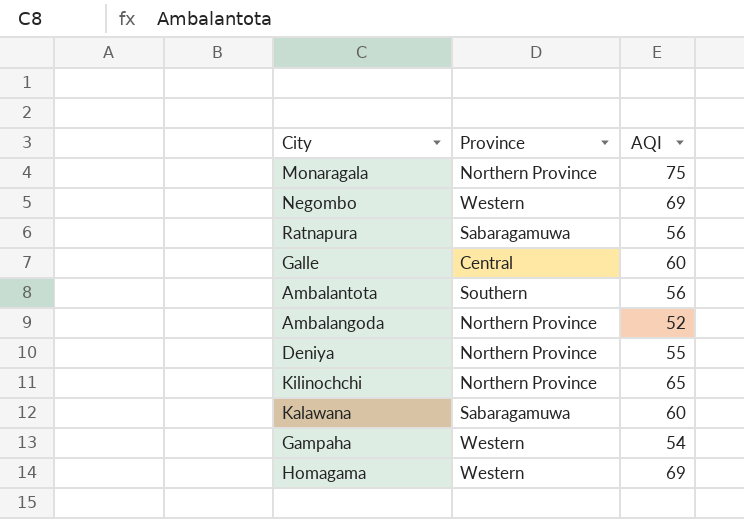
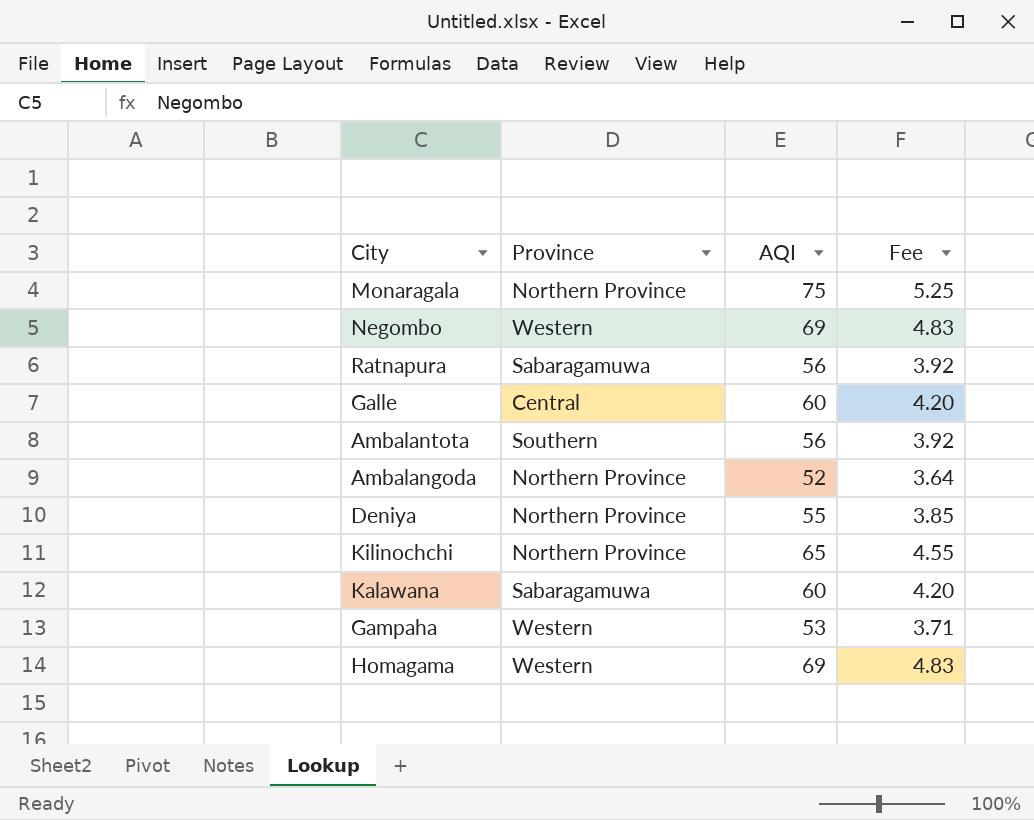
column Fee | formula: none -> [AQI] * 0.07
Gampaha | AQI: 54 -> 53

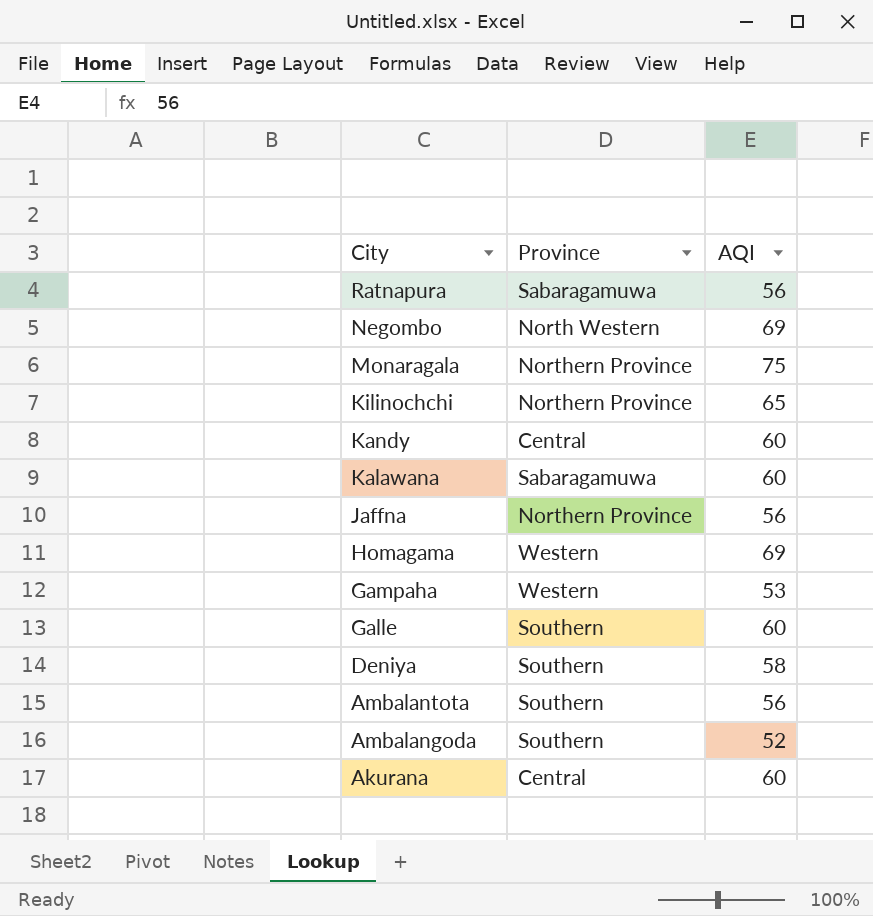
row order: none -> City descending
column Fee | formula: [AQI] * 0.07 -> none
Negombo | Province: Western -> North Western
row Kandy: none -> Central | 60
row Jaffna: none -> Northern Province | 56
Galle | Province: Central -> Southern
Deniya | Province: Northern Province -> Southern
Deniya | AQI: 55 -> 58
Ambalangoda | Province: Northern Province -> Southern
row Akurana: none -> Central | 60

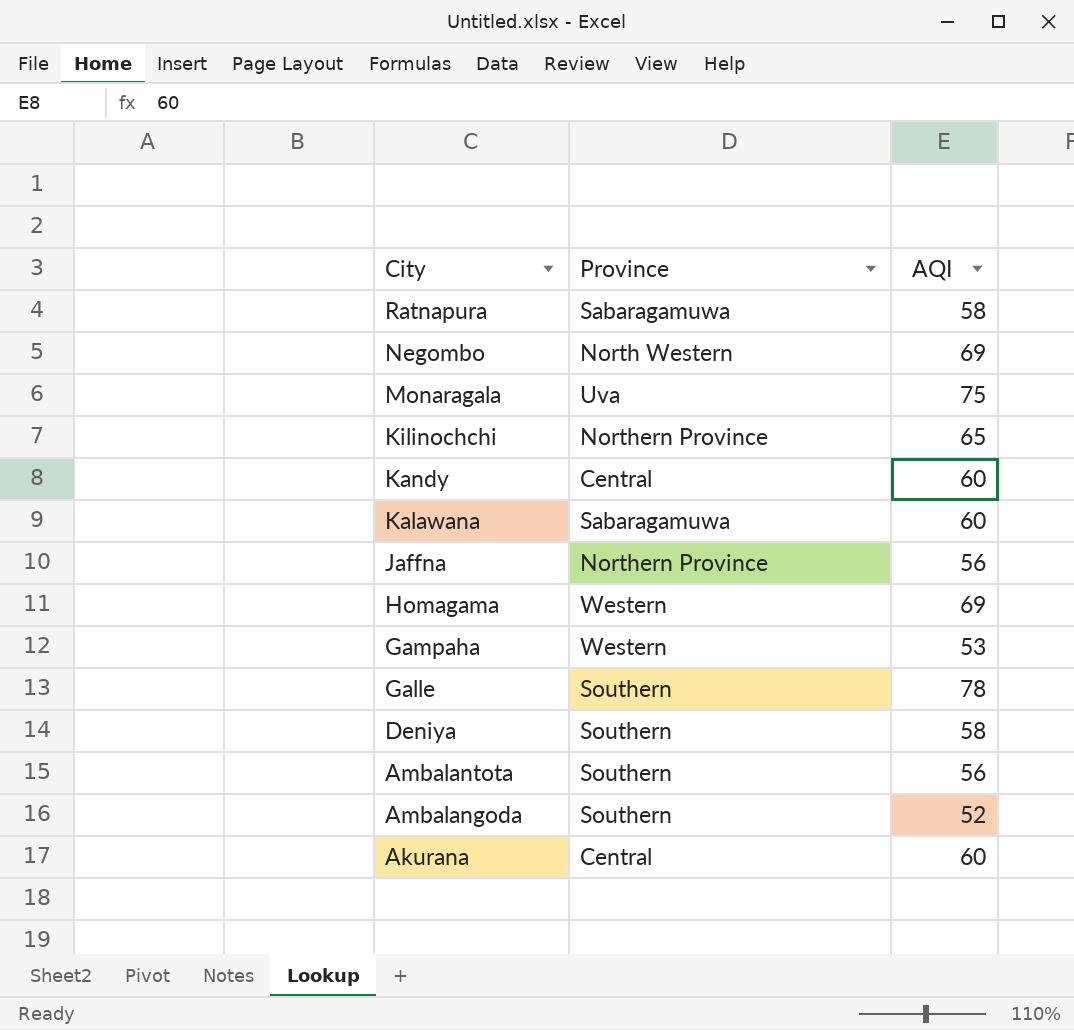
Ratnapura | AQI: 56 -> 58
Monaragala | Province: Northern Province -> Uva
Galle | AQI: 60 -> 78

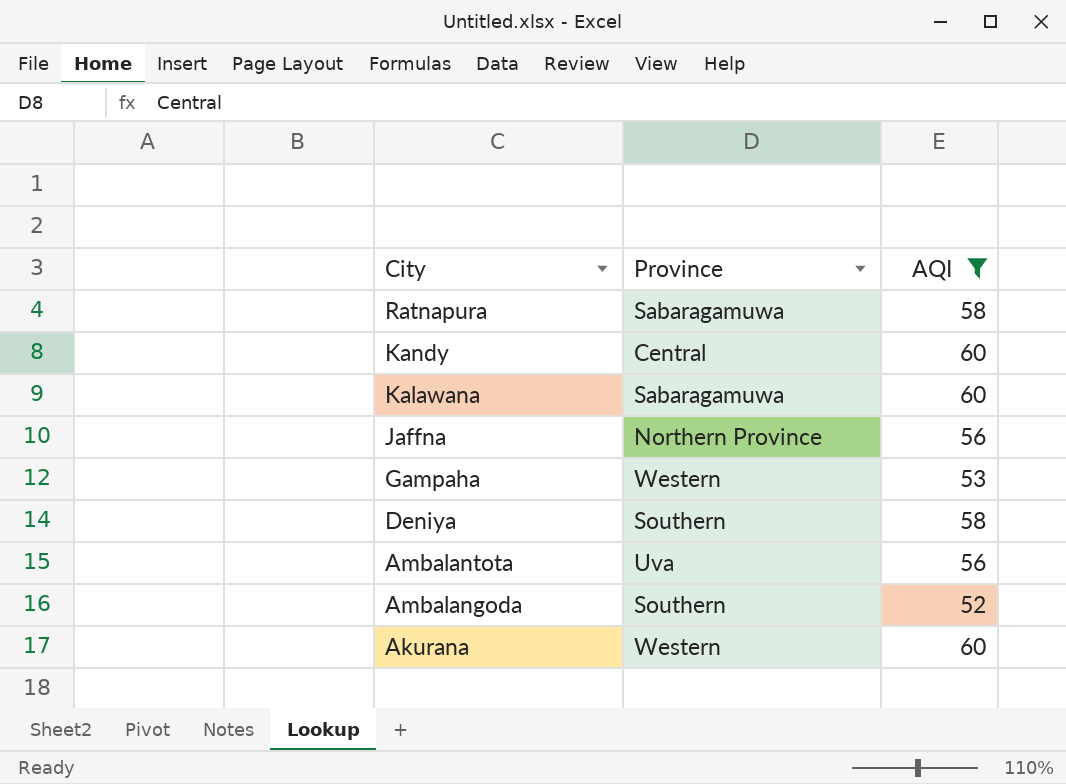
filter: none -> AQI <= 60
Ambalantota | Province: Southern -> Uva
Akurana | Province: Central -> Western

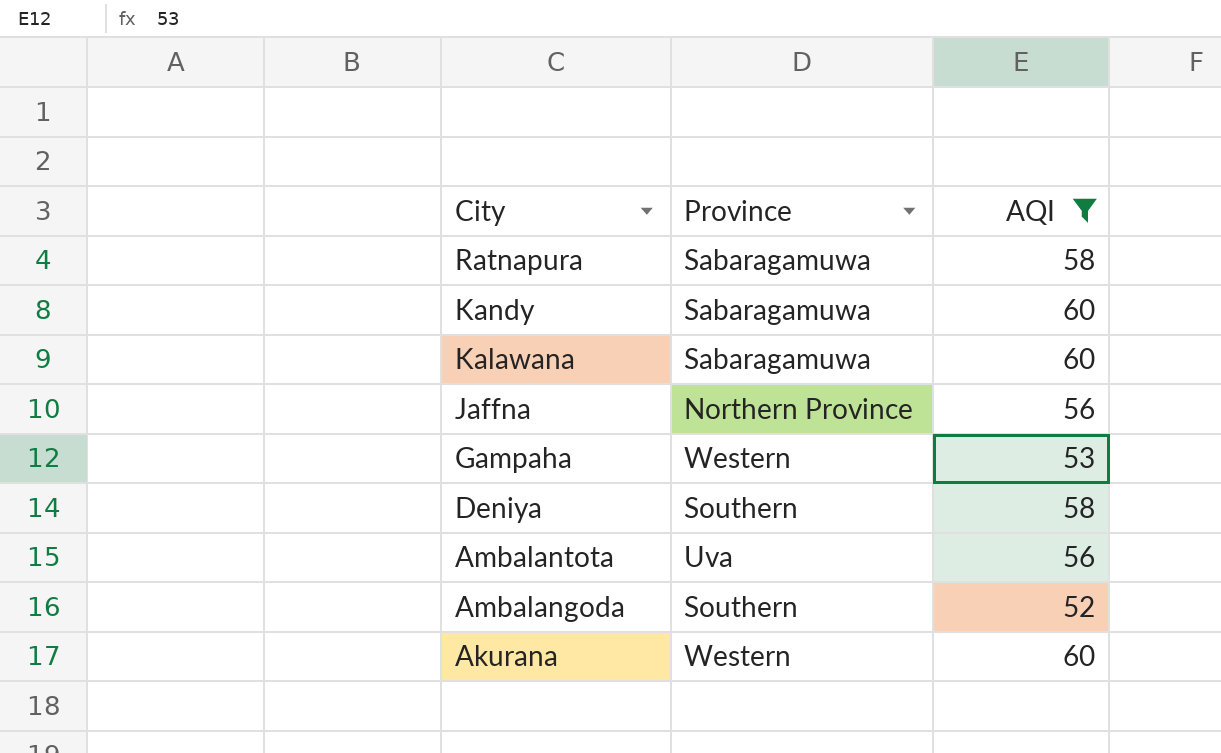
Kandy | Province: Central -> Sabaragamuwa

